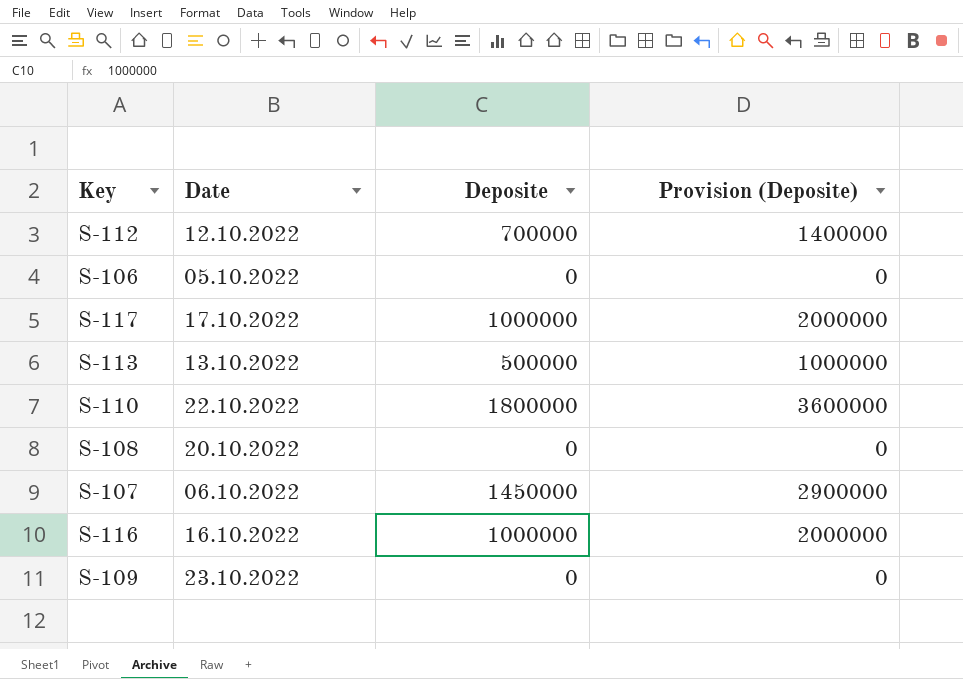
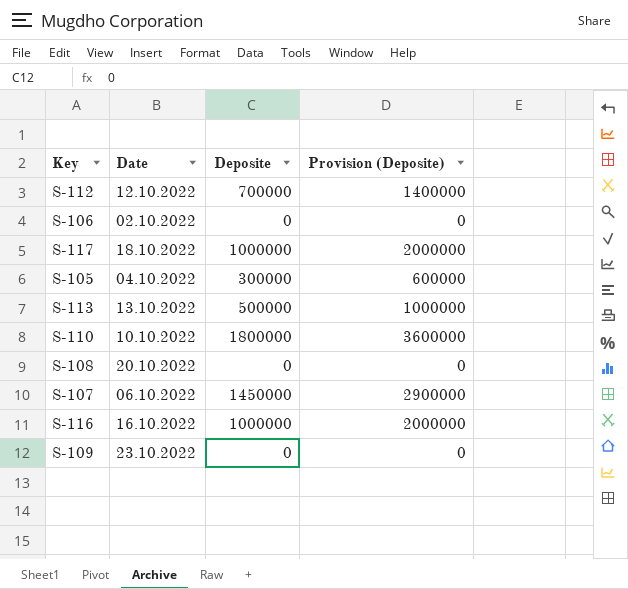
S-106 | Date: 05.10.2022 -> 02.10.2022
S-117 | Date: 17.10.2022 -> 18.10.2022
row S-105: none -> 04.10.2022 | 300000 | 600000
S-110 | Date: 22.10.2022 -> 10.10.2022

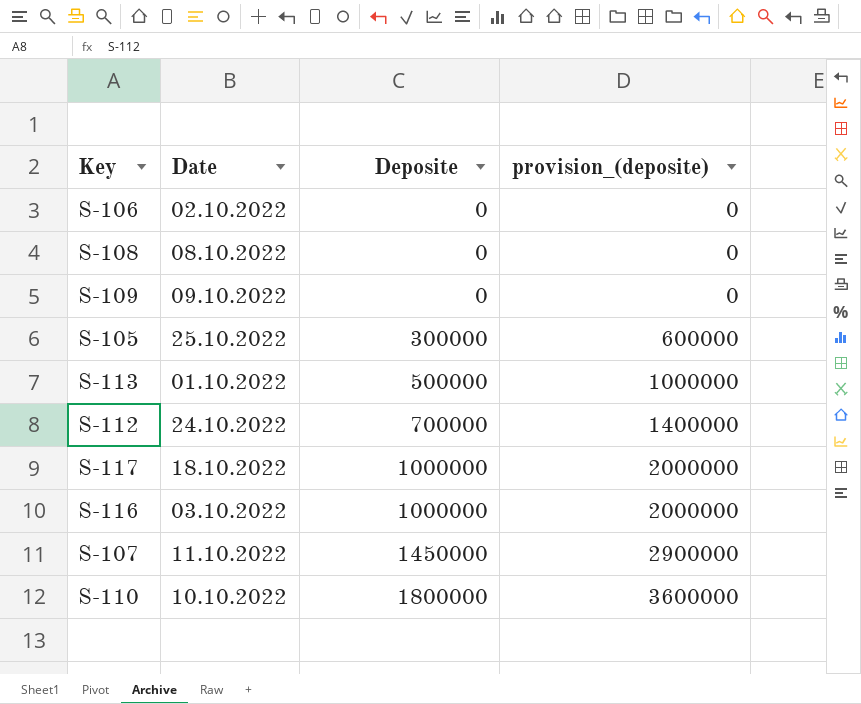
row order: none -> Deposite ascending
column name: Provision (Deposite) -> provision_(deposite)
S-108 | Date: 20.10.2022 -> 08.10.2022
S-109 | Date: 23.10.2022 -> 09.10.2022
S-105 | Date: 04.10.2022 -> 25.10.2022
S-113 | Date: 13.10.2022 -> 01.10.2022
S-112 | Date: 12.10.2022 -> 24.10.2022
S-116 | Date: 16.10.2022 -> 03.10.2022
S-107 | Date: 06.10.2022 -> 11.10.2022

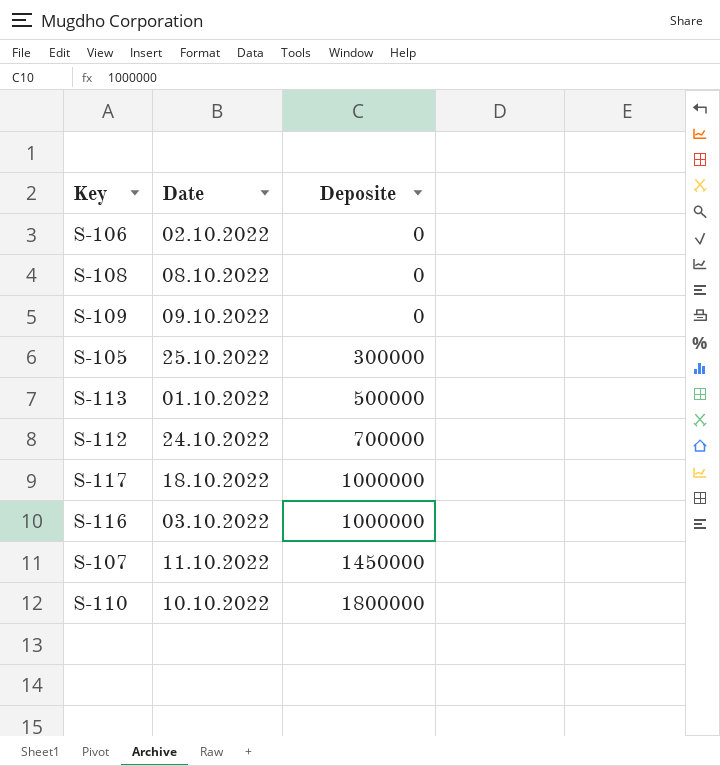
column provision_(deposite) | formula: [Deposite] * 2 -> none

